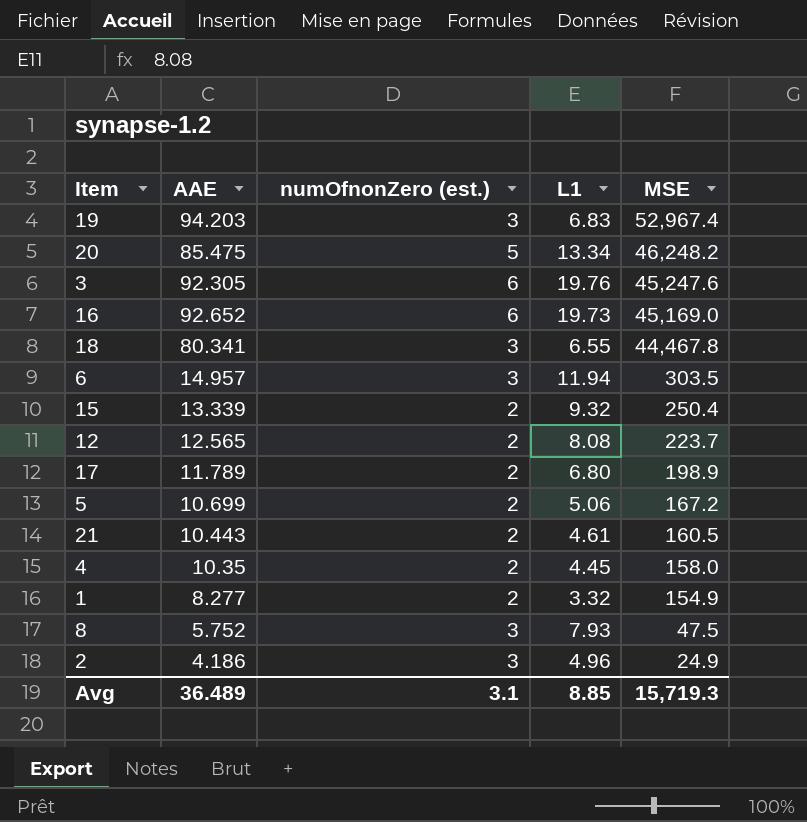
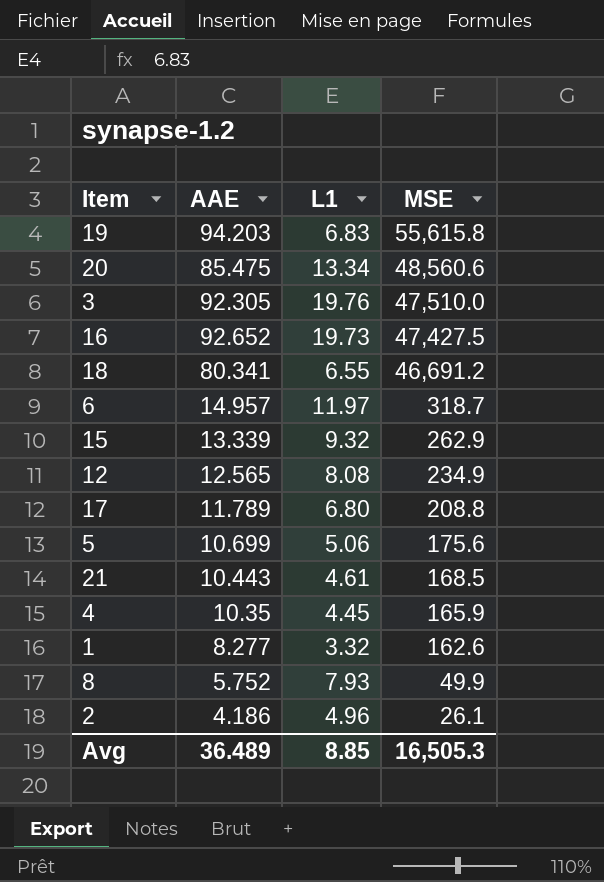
column numOfnonZero (est.) | position: 3 -> none
19 | MSE: 52,967.4 -> 55,615.8
20 | MSE: 46,248.2 -> 48,560.6
3 | MSE: 45,247.6 -> 47,510.0
16 | MSE: 45,169.0 -> 47,427.5
18 | MSE: 44,467.8 -> 46,691.2
6 | L1: 11.94 -> 11.97
6 | MSE: 303.5 -> 318.7
15 | MSE: 250.4 -> 262.9
12 | MSE: 223.7 -> 234.9
17 | MSE: 198.9 -> 208.8
5 | MSE: 167.2 -> 175.6
21 | MSE: 160.5 -> 168.5
4 | MSE: 158.0 -> 165.9
1 | MSE: 154.9 -> 162.6
8 | MSE: 47.5 -> 49.9
2 | MSE: 24.9 -> 26.1
Avg | MSE: 15,719.3 -> 16,505.3

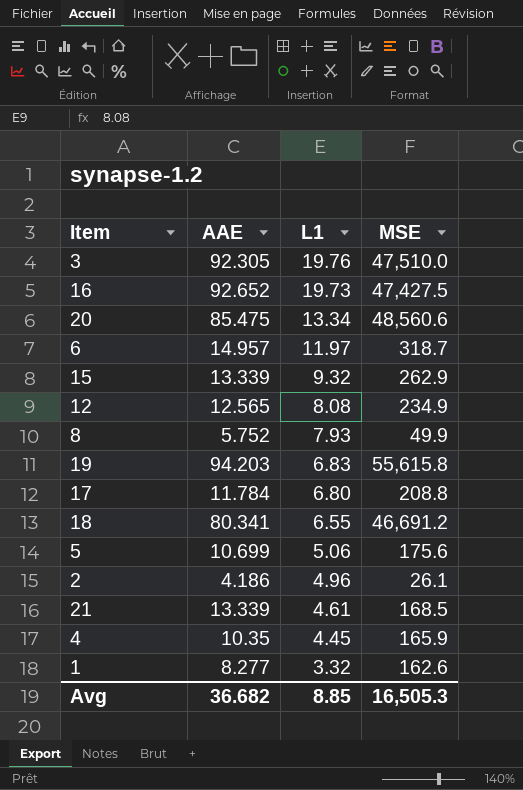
row order: MSE descending -> L1 descending
17 | AAE: 11.789 -> 11.784
21 | AAE: 10.443 -> 13.339
Avg | AAE: 36.489 -> 36.682

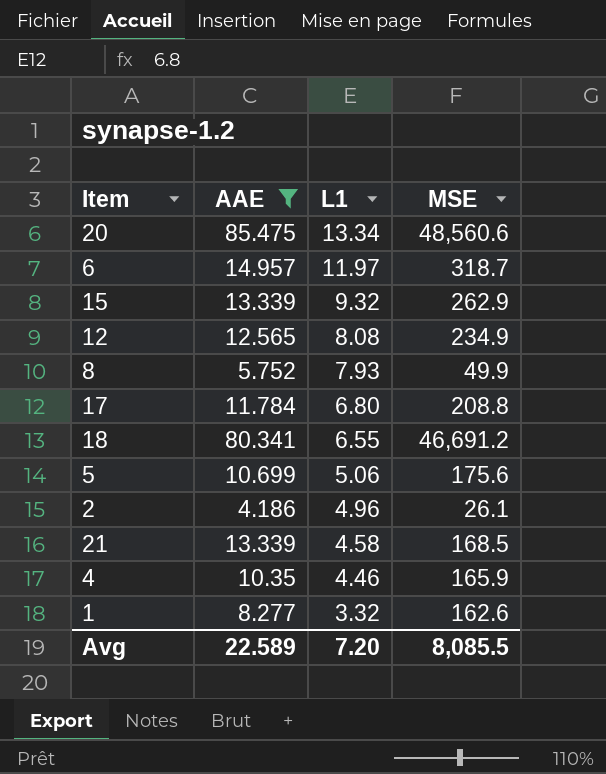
filter: none -> AAE <= 85.475
21 | L1: 4.61 -> 4.58
4 | L1: 4.45 -> 4.46
Avg | AAE: 36.682 -> 22.589
Avg | L1: 8.85 -> 7.20
Avg | MSE: 16,505.3 -> 8,085.5

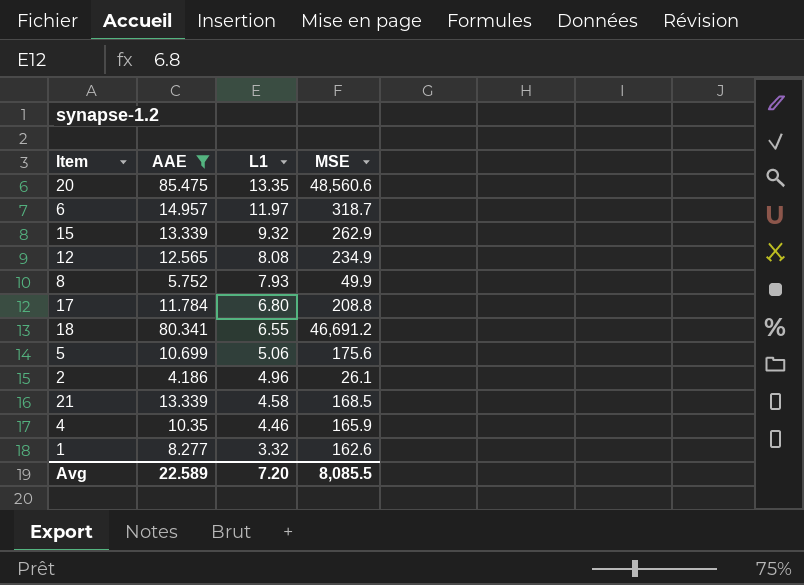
20 | L1: 13.34 -> 13.35

